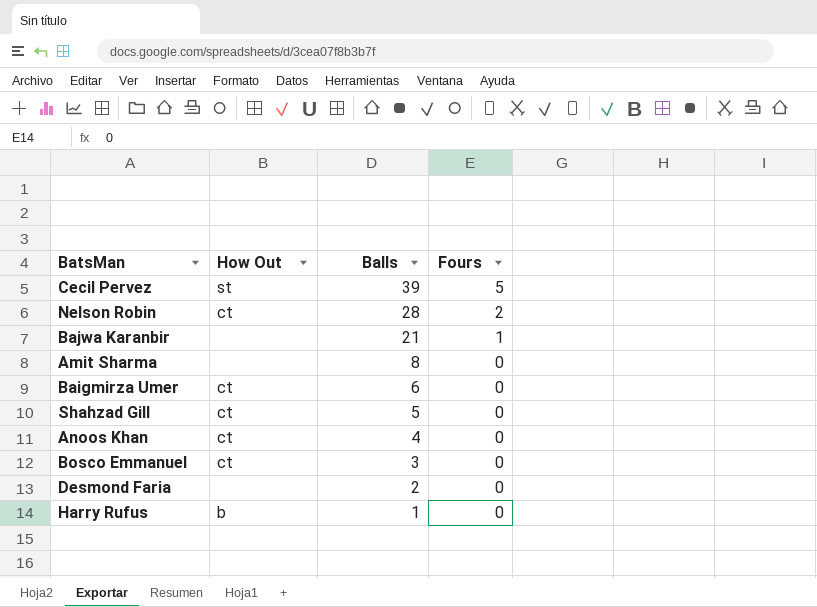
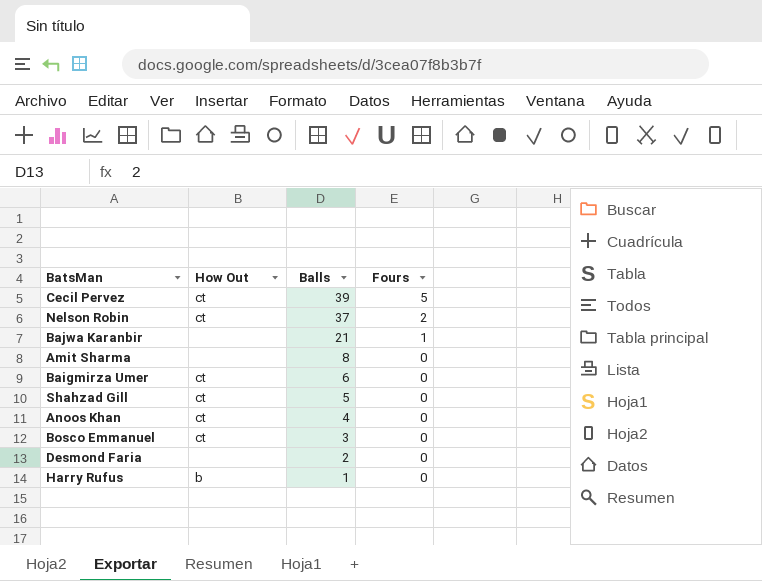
Cecil Pervez | How Out: st -> ct
Nelson Robin | Balls: 28 -> 37

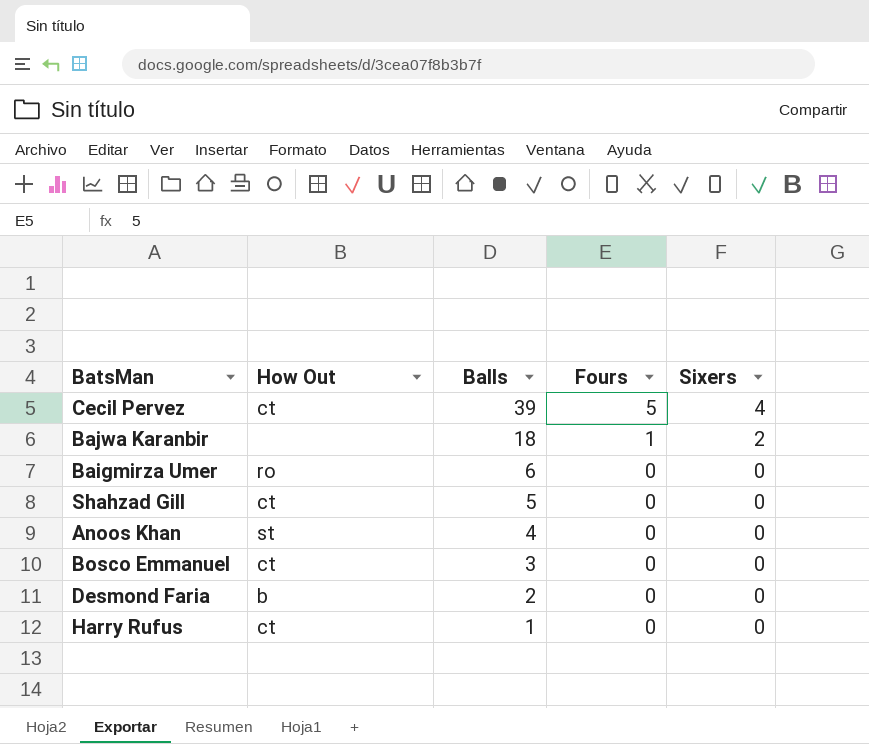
column Sixers | position: none -> 5
row Nelson Robin: ct | 37 | 2 -> none
row Amit Sharma: none | 8 | 0 -> none
Bajwa Karanbir | Balls: 21 -> 18
Baigmirza Umer | How Out: ct -> ro
Anoos Khan | How Out: ct -> st
Desmond Faria | How Out: none -> b
Harry Rufus | How Out: b -> ct

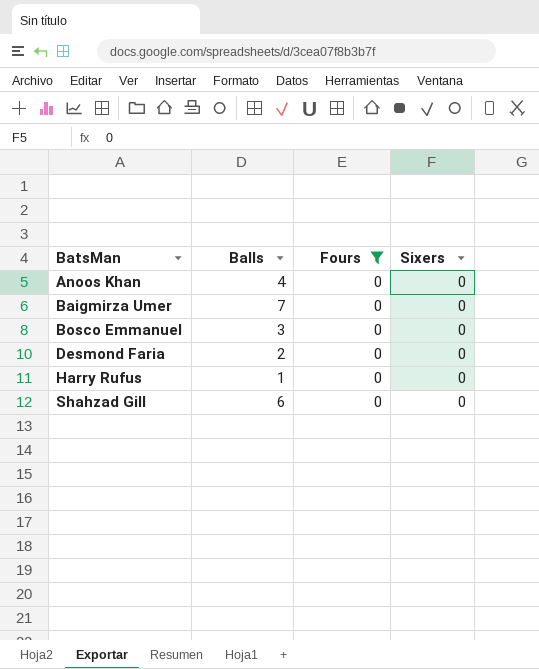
filter: none -> Fours = 0
row order: Balls descending -> BatsMan ascending
column How Out | position: 2 -> none
Baigmirza Umer | Balls: 6 -> 7
Shahzad Gill | Balls: 5 -> 6

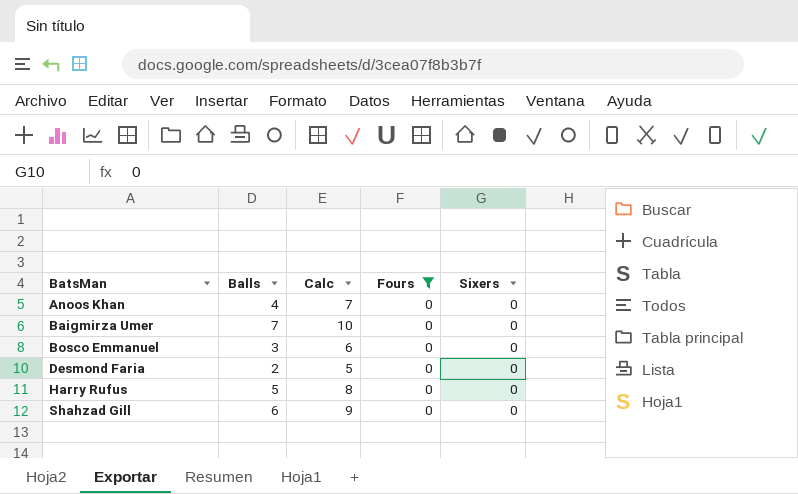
column Calc | formula: none -> [Balls] + 3
Harry Rufus | Balls: 1 -> 5

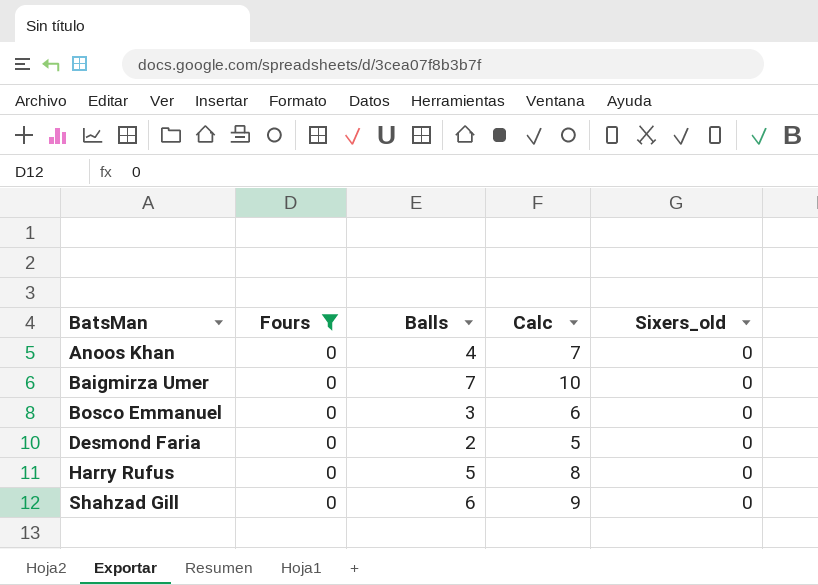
column Fours | position: 4 -> 2
column name: Sixers -> Sixers_old

